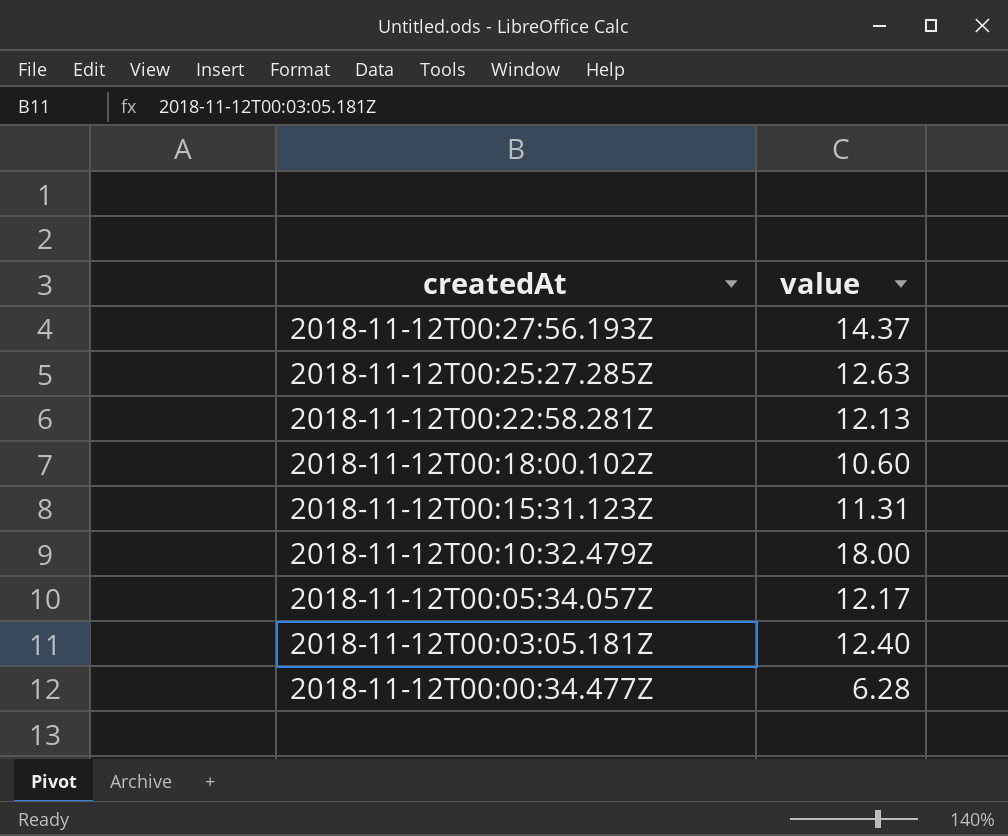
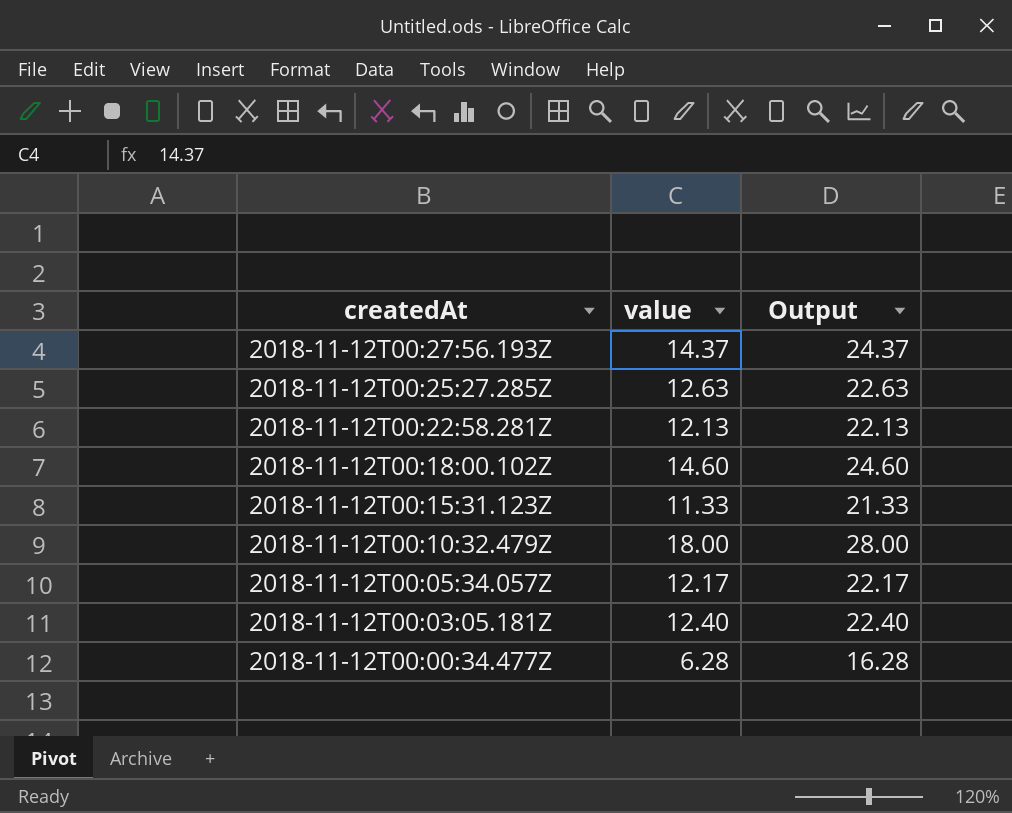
column Output | formula: none -> [value] + 10
2018-11-12T00:18:00.102Z | value: 10.60 -> 14.60
2018-11-12T00:15:31.123Z | value: 11.31 -> 11.33

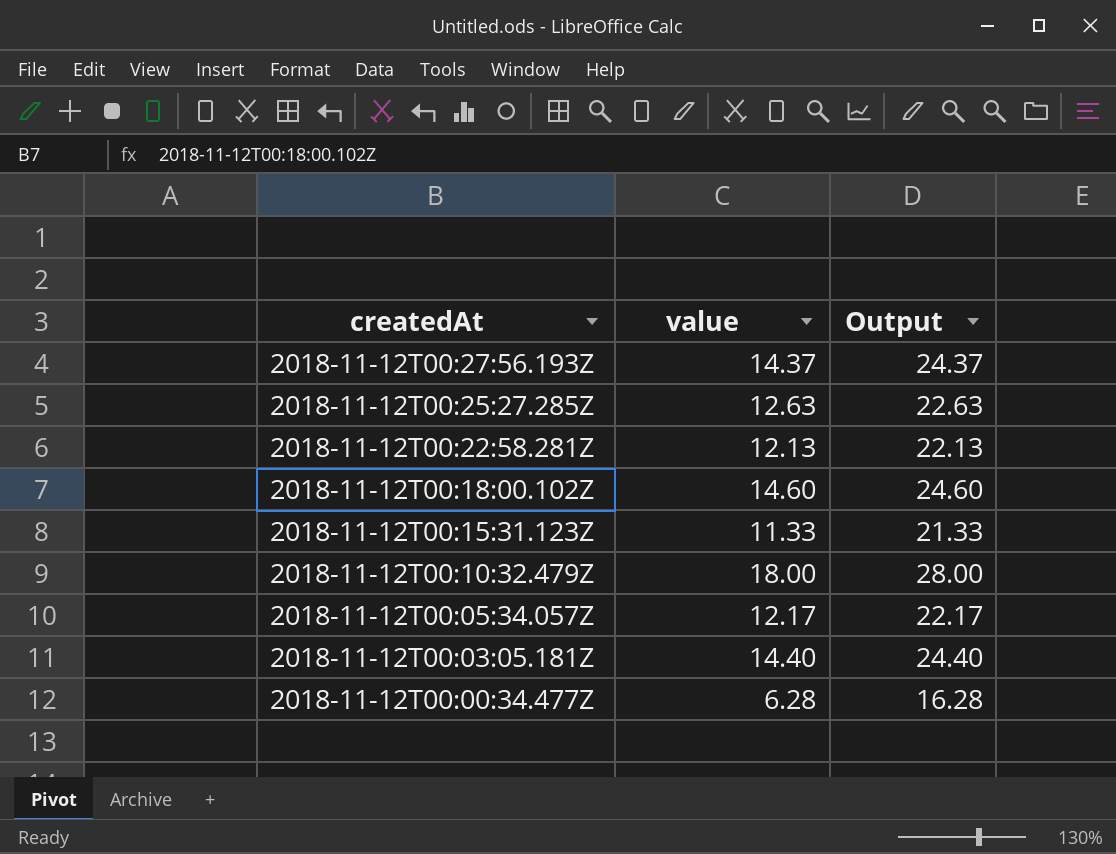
2018-11-12T00:03:05.181Z | value: 12.40 -> 14.40
2018-11-12T00:03:05.181Z | Output: 22.40 -> 24.40

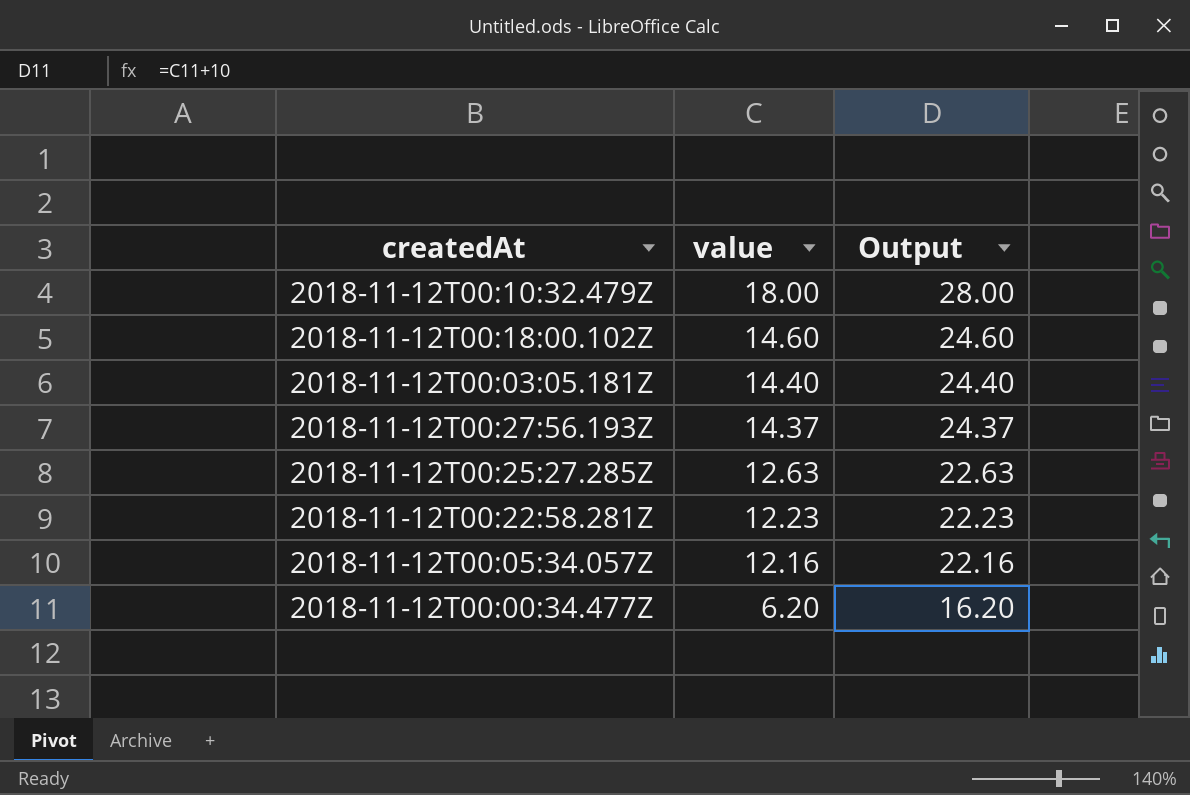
row order: createdAt descending -> value descending
row 2018-11-12T00:15:31.123Z: 11.33 | 21.33 -> none
2018-11-12T00:22:58.281Z | value: 12.13 -> 12.23
2018-11-12T00:22:58.281Z | Output: 22.13 -> 22.23
2018-11-12T00:05:34.057Z | value: 12.17 -> 12.16
2018-11-12T00:05:34.057Z | Output: 22.17 -> 22.16
2018-11-12T00:00:34.477Z | value: 6.28 -> 6.20
2018-11-12T00:00:34.477Z | Output: 16.28 -> 16.20

